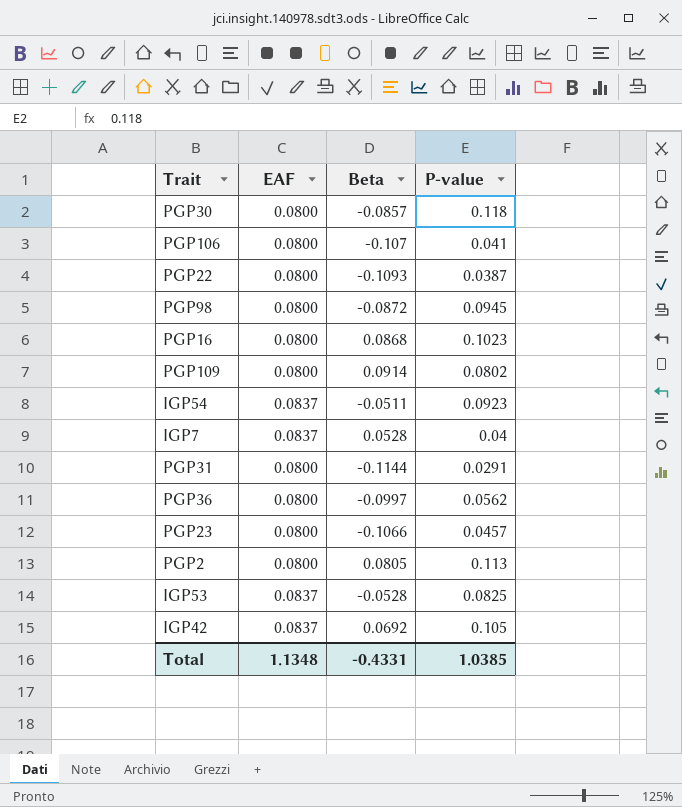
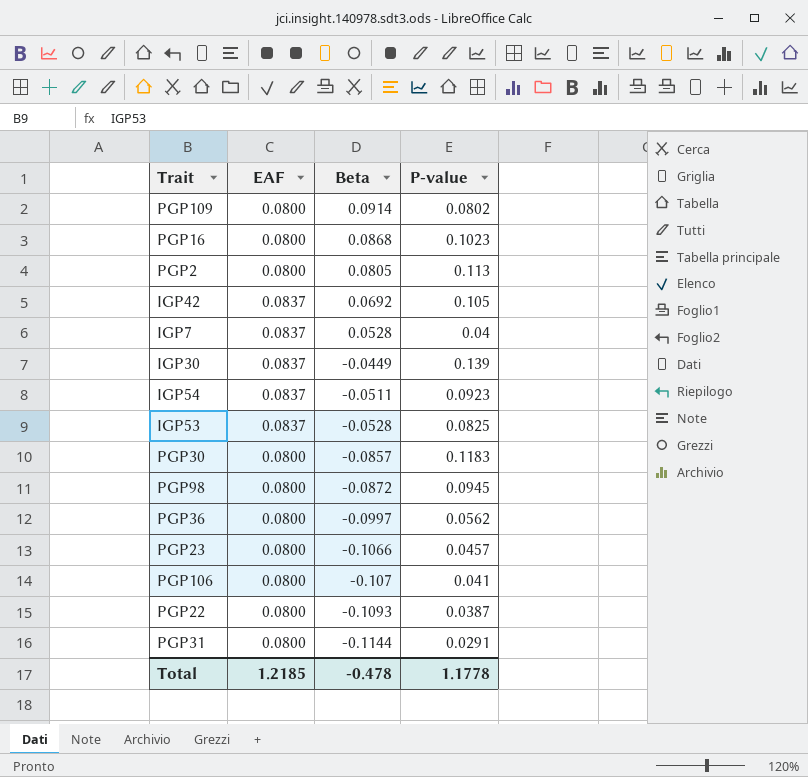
row order: none -> Beta descending
row IGP30: none -> 0.0837 | -0.0449 | 0.139
PGP30 | P-value: 0.118 -> 0.1183
Total | EAF: 1.1348 -> 1.2185
Total | Beta: -0.4331 -> -0.478
Total | P-value: 1.0385 -> 1.1778

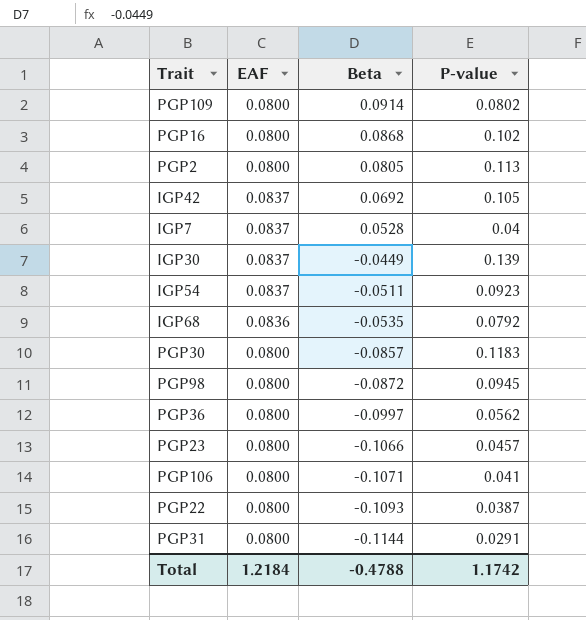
row IGP53: 0.0837 | -0.0528 | 0.0825 -> none
PGP16 | P-value: 0.1023 -> 0.102
row IGP68: none -> 0.0836 | -0.0535 | 0.0792
PGP106 | Beta: -0.107 -> -0.1071
Total | EAF: 1.2185 -> 1.2184
Total | Beta: -0.478 -> -0.4788
Total | P-value: 1.1778 -> 1.1742

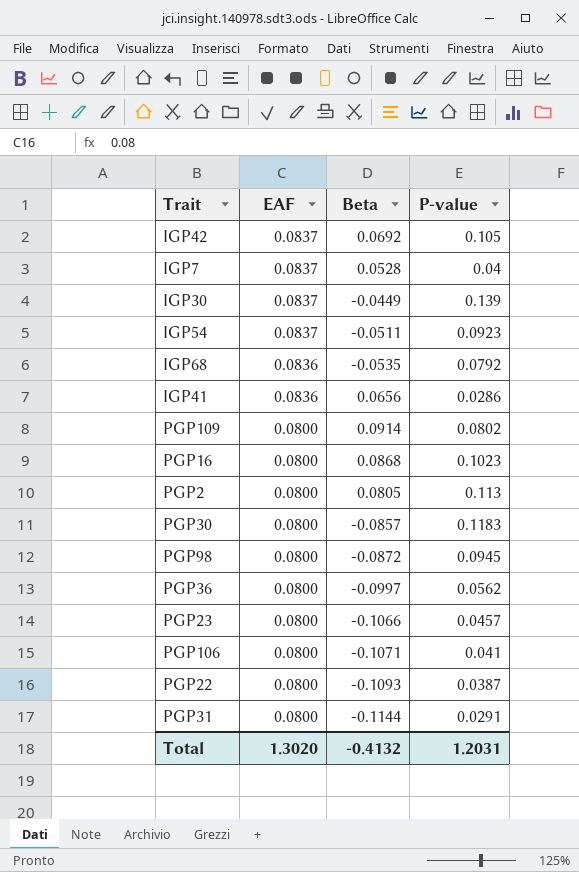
row order: Beta descending -> EAF descending
row IGP41: none -> 0.0836 | 0.0656 | 0.0286
PGP16 | P-value: 0.102 -> 0.1023
Total | EAF: 1.2184 -> 1.3020
Total | Beta: -0.4788 -> -0.4132
Total | P-value: 1.1742 -> 1.2031

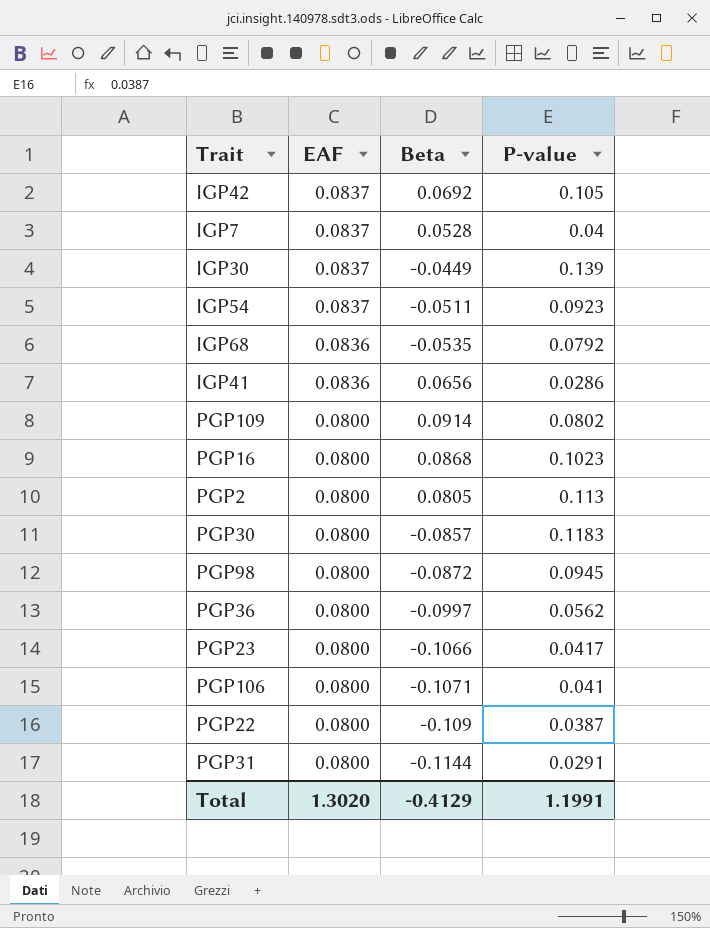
PGP23 | P-value: 0.0457 -> 0.0417
PGP22 | Beta: -0.1093 -> -0.109
Total | Beta: -0.4132 -> -0.4129
Total | P-value: 1.2031 -> 1.1991

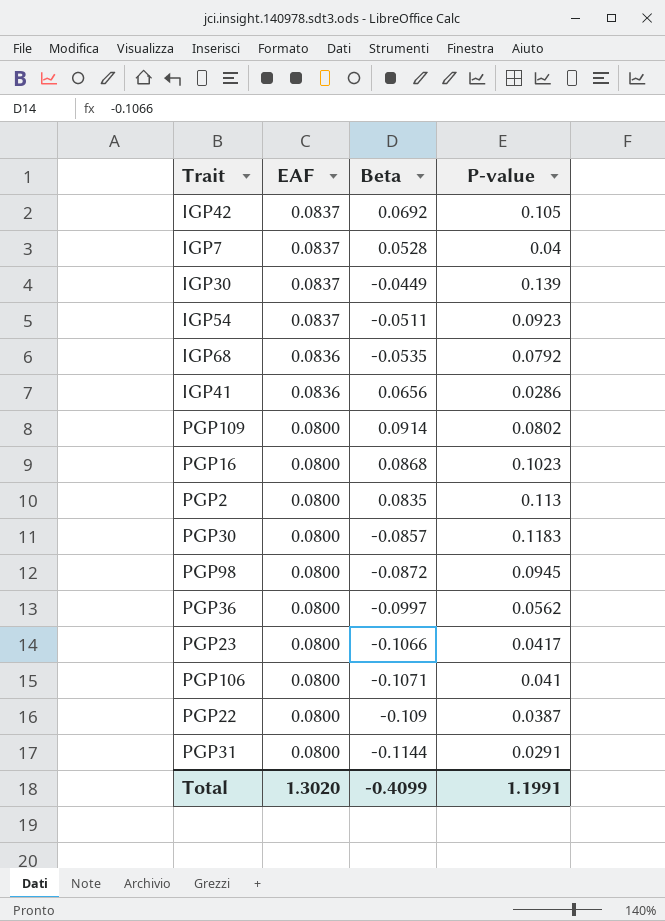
PGP2 | Beta: 0.0805 -> 0.0835
Total | Beta: -0.4129 -> -0.4099

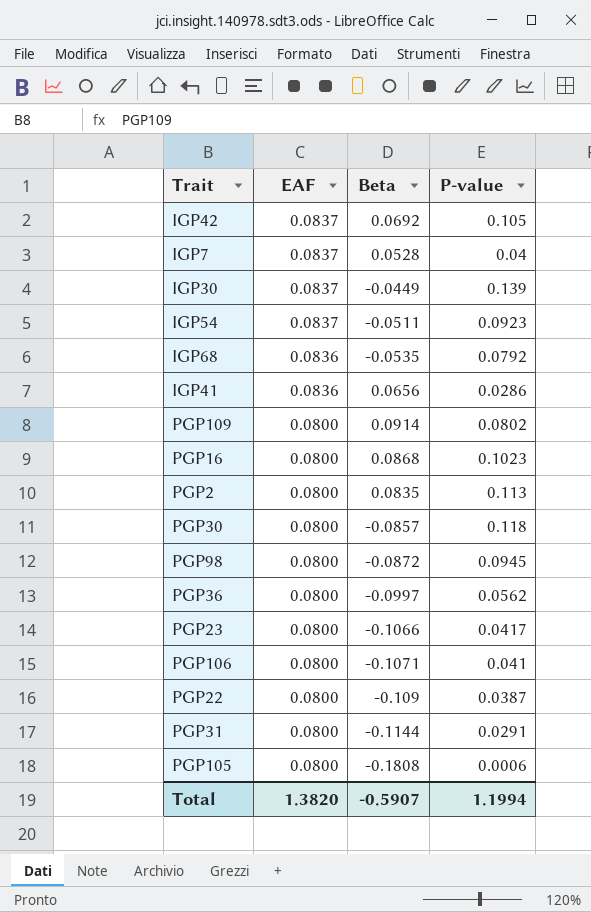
PGP30 | P-value: 0.1183 -> 0.118
row PGP105: none -> 0.0800 | -0.1808 | 0.0006
Total | EAF: 1.3020 -> 1.3820
Total | Beta: -0.4099 -> -0.5907
Total | P-value: 1.1991 -> 1.1994

